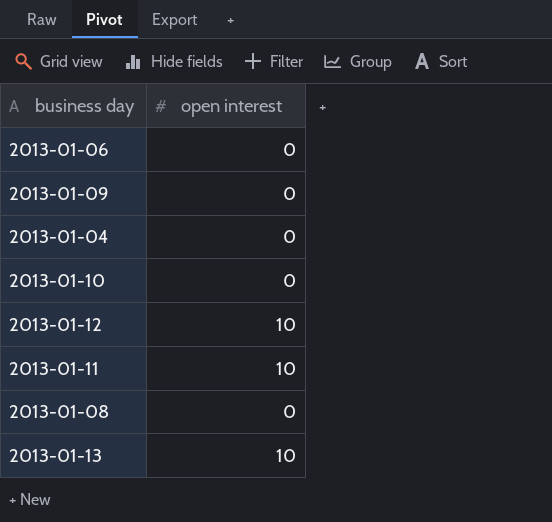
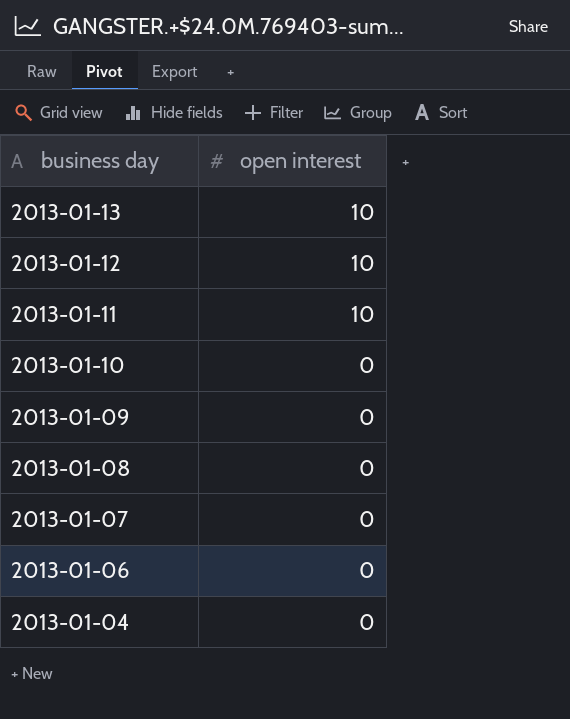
row order: none -> business day descending
row 2013-01-07: none -> 0

